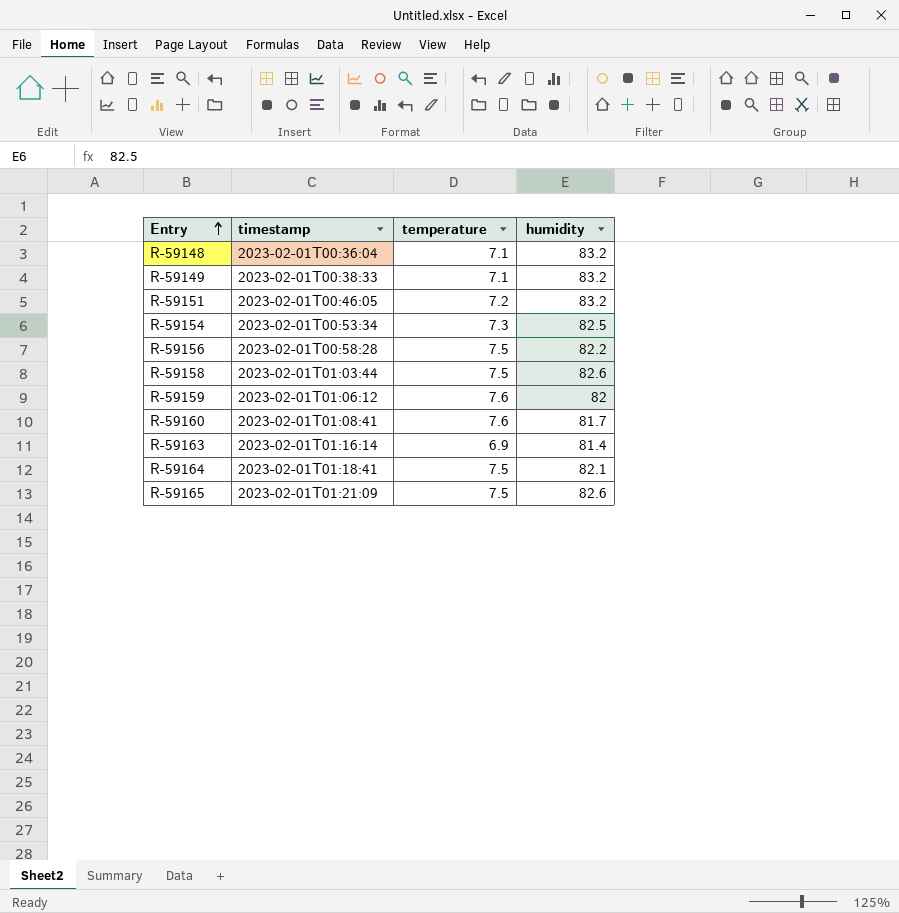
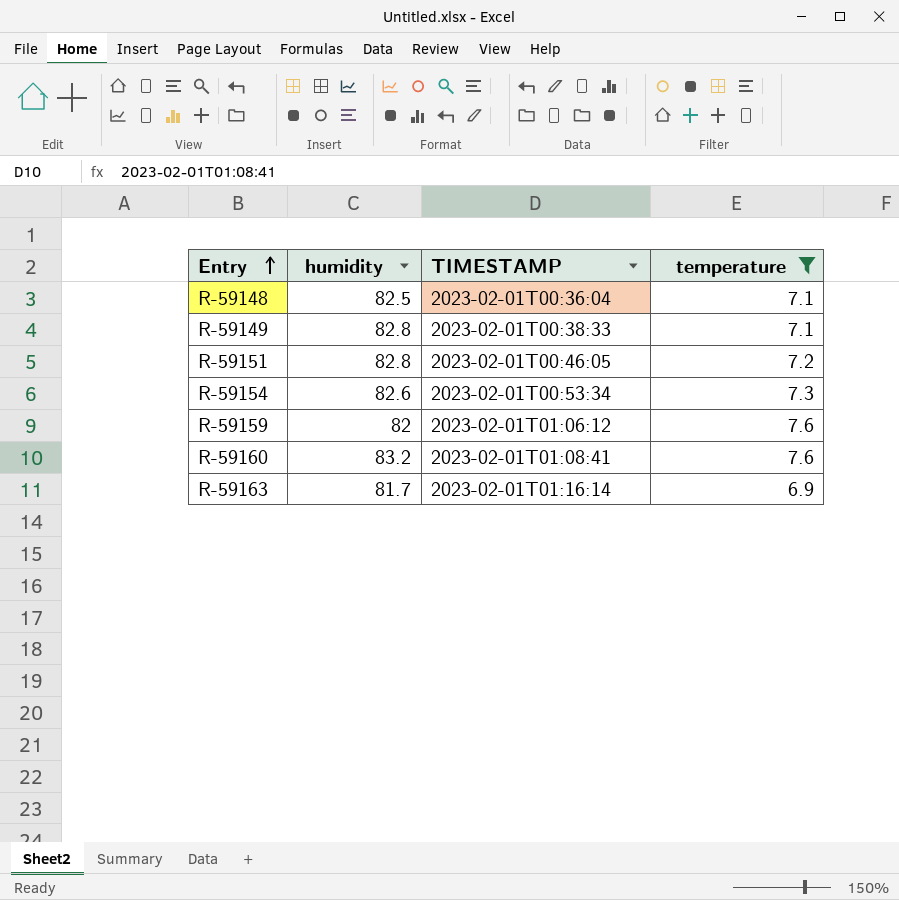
filter: none -> temperature != 7.5
column humidity | position: 4 -> 2
column name: timestamp -> TIMESTAMP
R-59148 | humidity: 83.2 -> 82.5
R-59149 | humidity: 83.2 -> 82.8
R-59151 | humidity: 83.2 -> 82.8
R-59154 | humidity: 82.5 -> 82.6
R-59160 | humidity: 81.7 -> 83.2
R-59163 | humidity: 81.4 -> 81.7

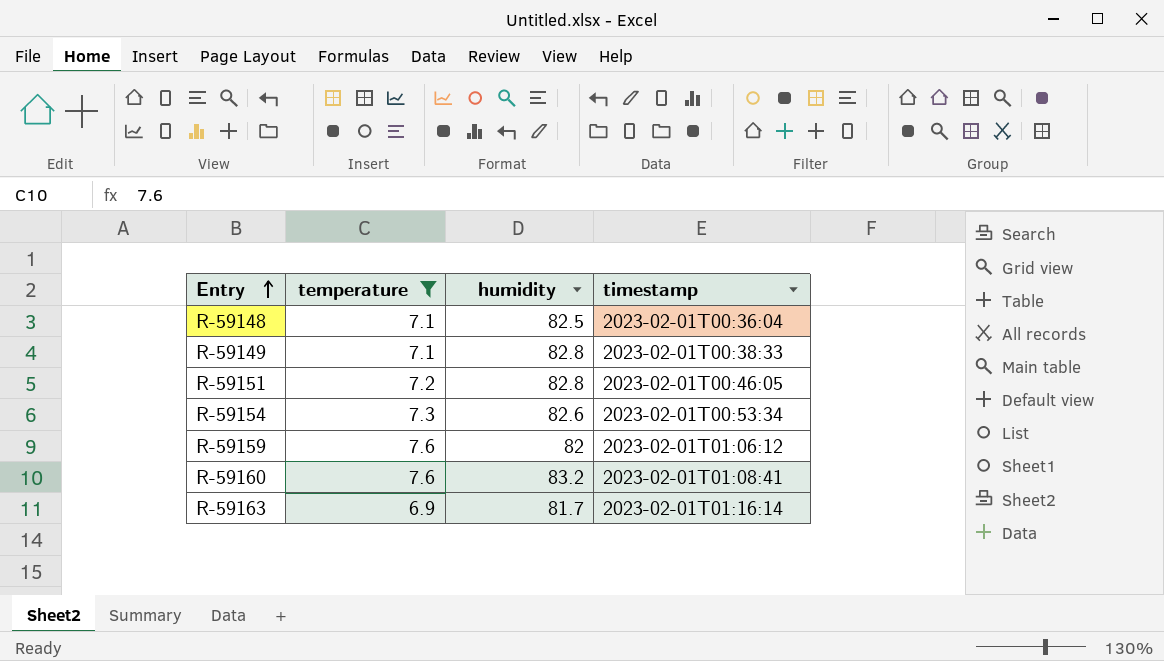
column temperature | position: 4 -> 2
column name: TIMESTAMP -> timestamp

